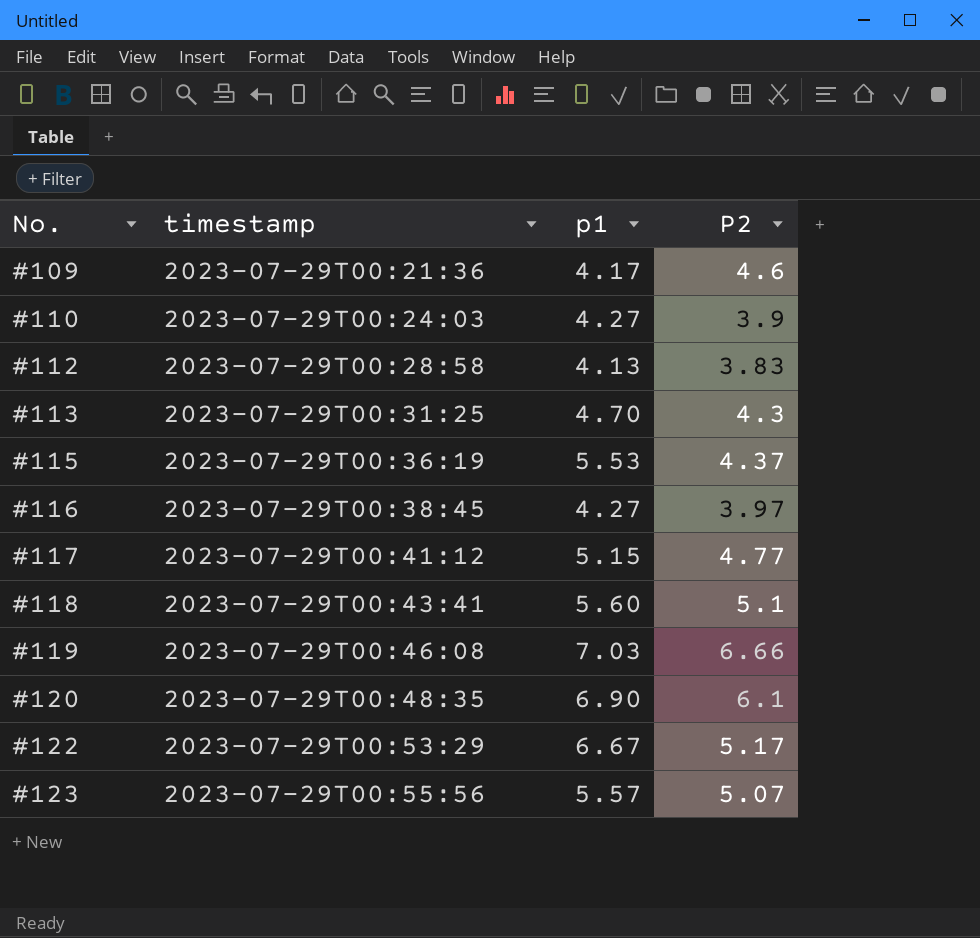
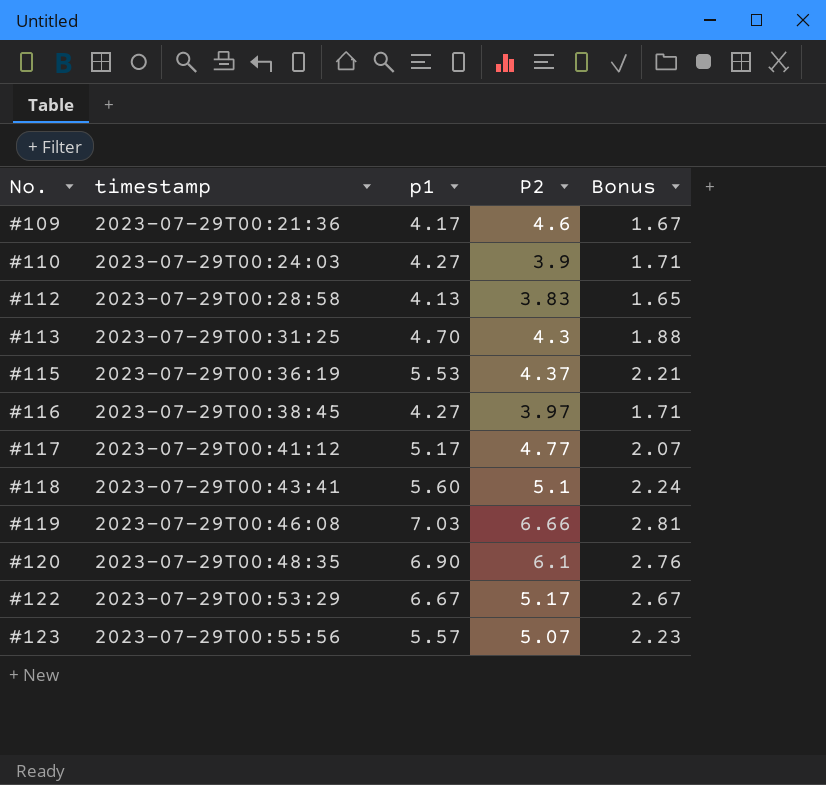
column Bonus | formula: none -> [p1] * 0.4
#117 | p1: 5.15 -> 5.17

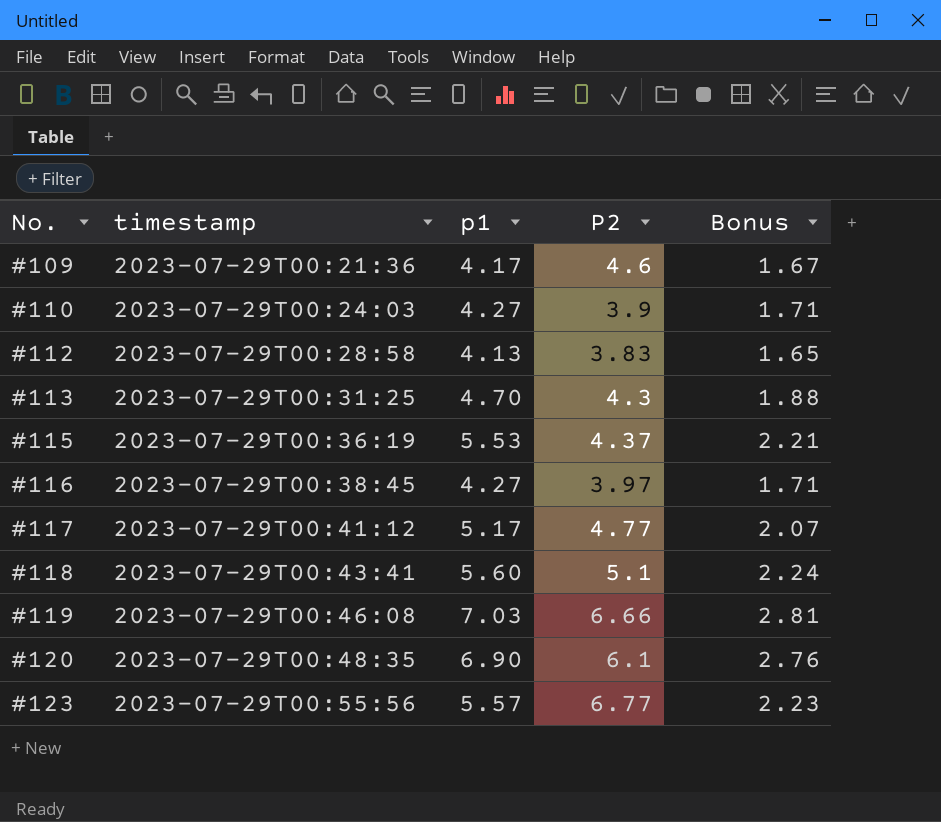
row #122: 2023-07-29T00:53:29 | 6.67 | 5.17 | 2.67 -> none
#123 | P2: 5.07 -> 6.77

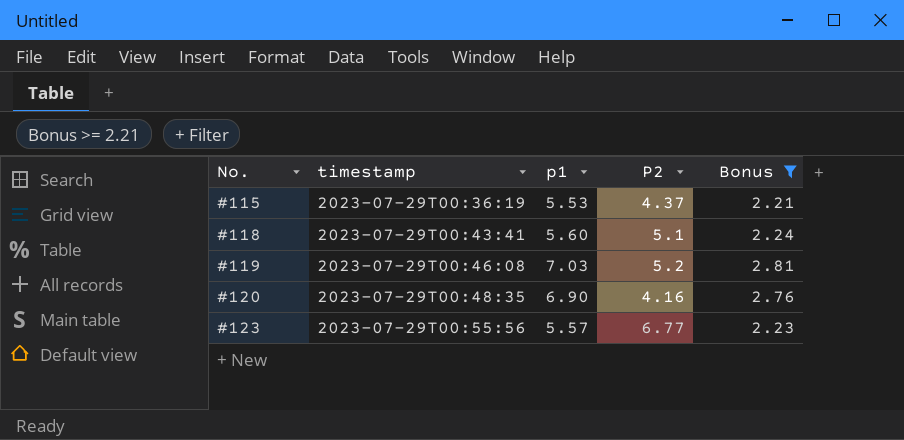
filter: none -> Bonus >= 2.21
#119 | P2: 6.66 -> 5.2
#120 | P2: 6.1 -> 4.16

